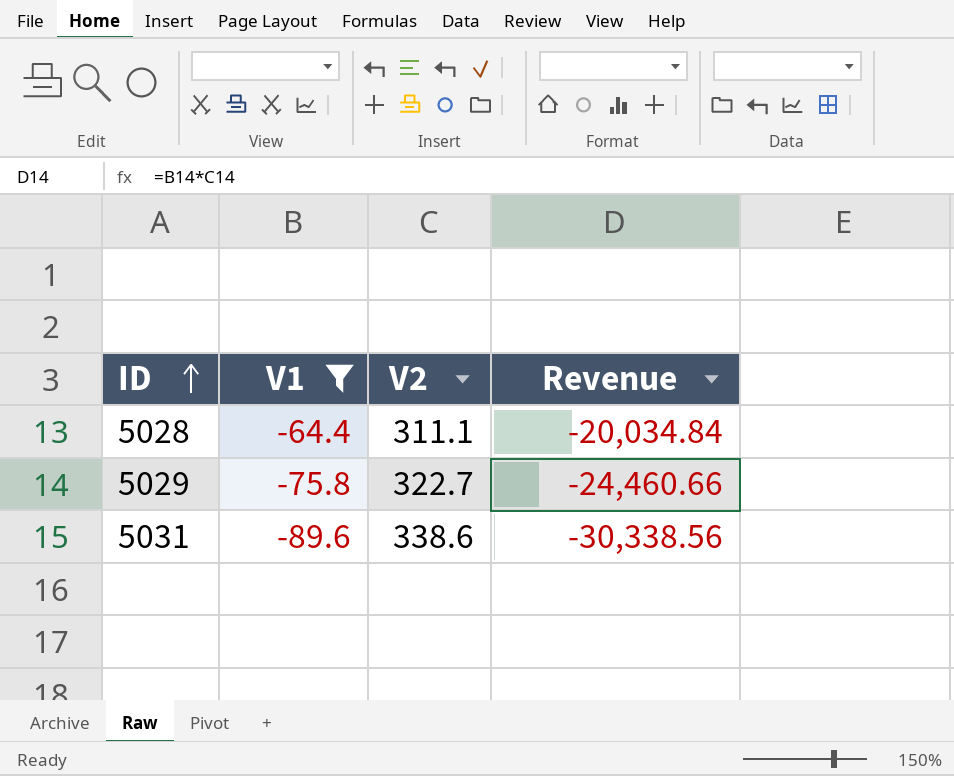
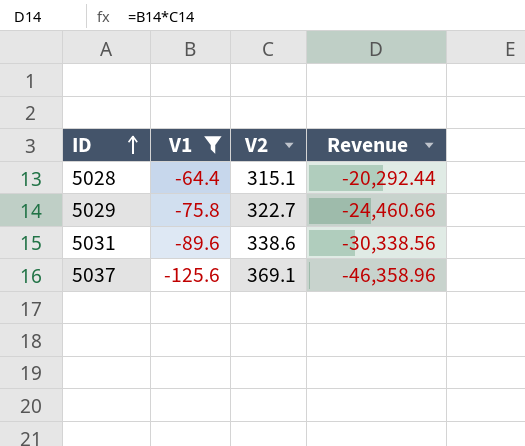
5028 | V2: 311.1 -> 315.1
5028 | Revenue: -20,034.84 -> -20,292.44
row 5037: none -> -125.6 | 369.1 | -46,358.96

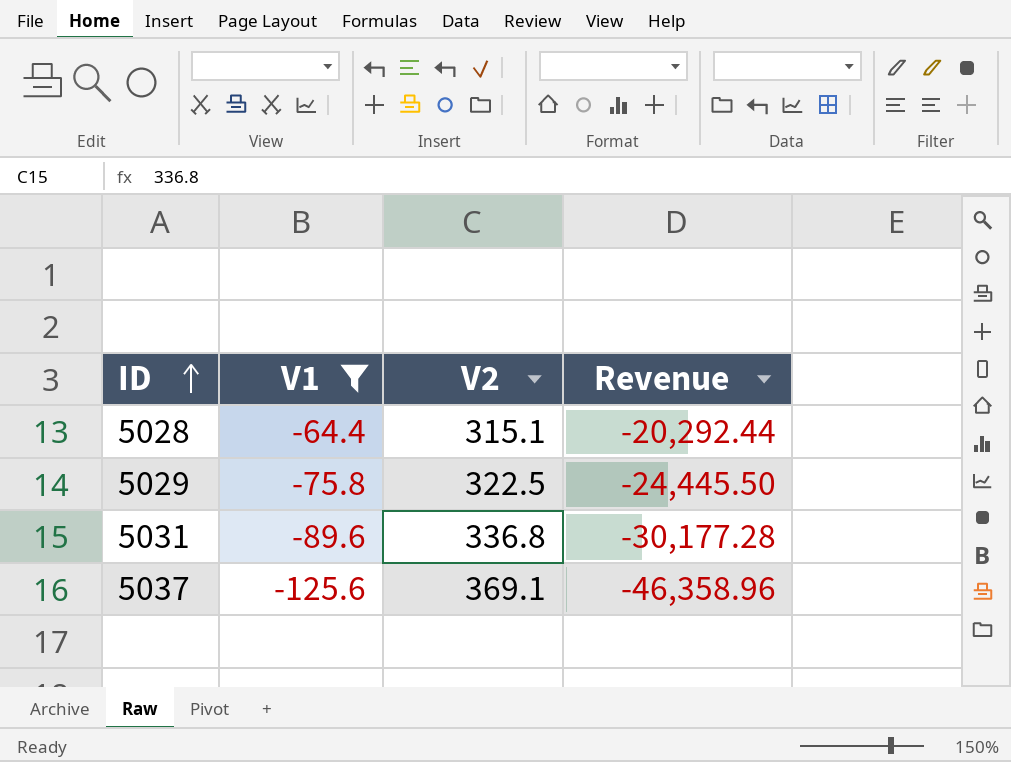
5029 | V2: 322.7 -> 322.5
5029 | Revenue: -24,460.66 -> -24,445.50
5031 | V2: 338.6 -> 336.8
5031 | Revenue: -30,338.56 -> -30,177.28

